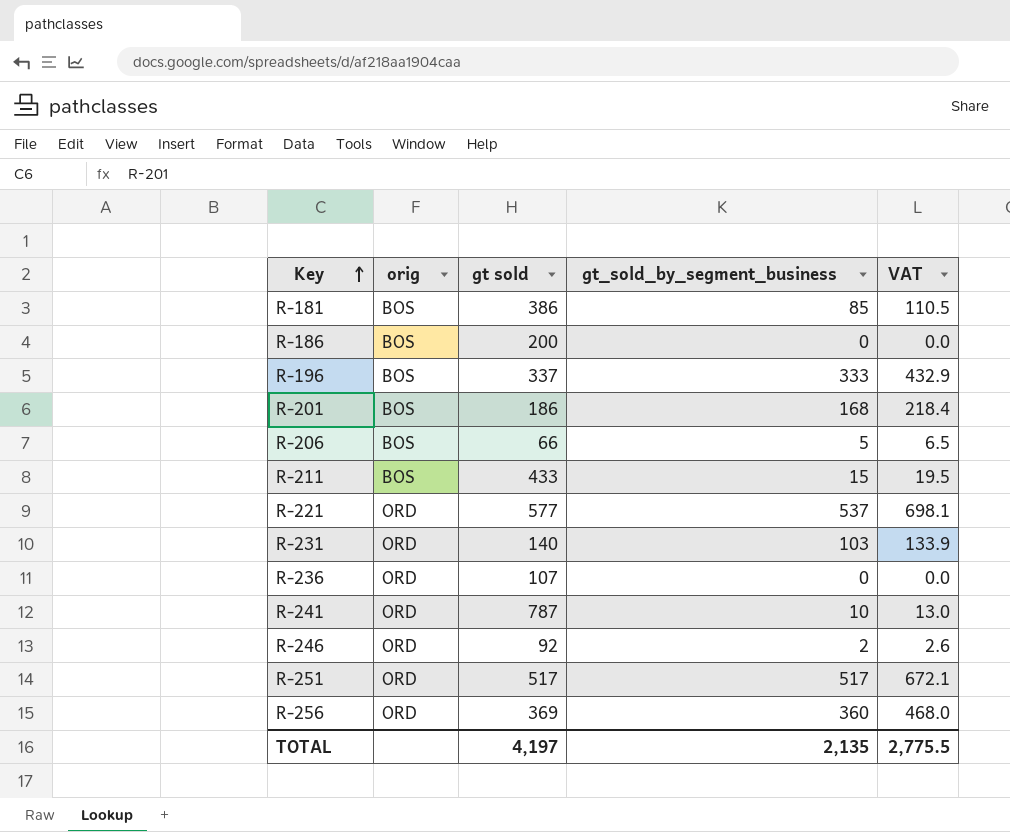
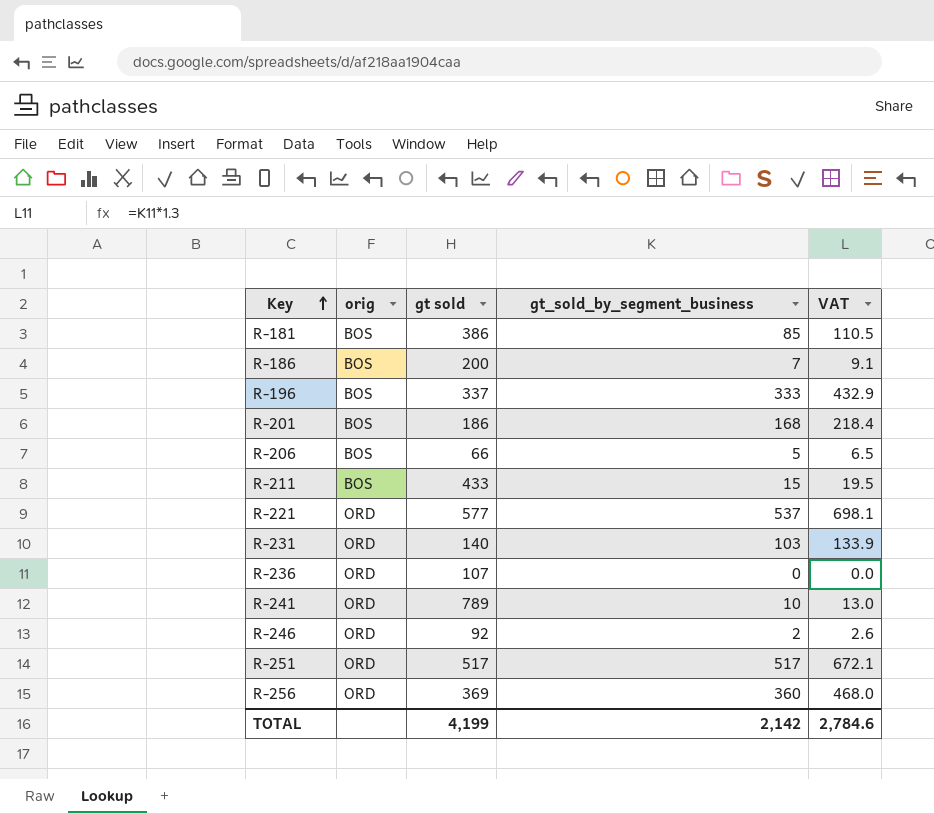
R-186 | gt_sold_by_segment_business: 0 -> 7
R-186 | VAT: 0.0 -> 9.1
R-241 | gt sold: 787 -> 789
TOTAL | gt sold: 4,197 -> 4,199
TOTAL | gt_sold_by_segment_business: 2,135 -> 2,142
TOTAL | VAT: 2,775.5 -> 2,784.6

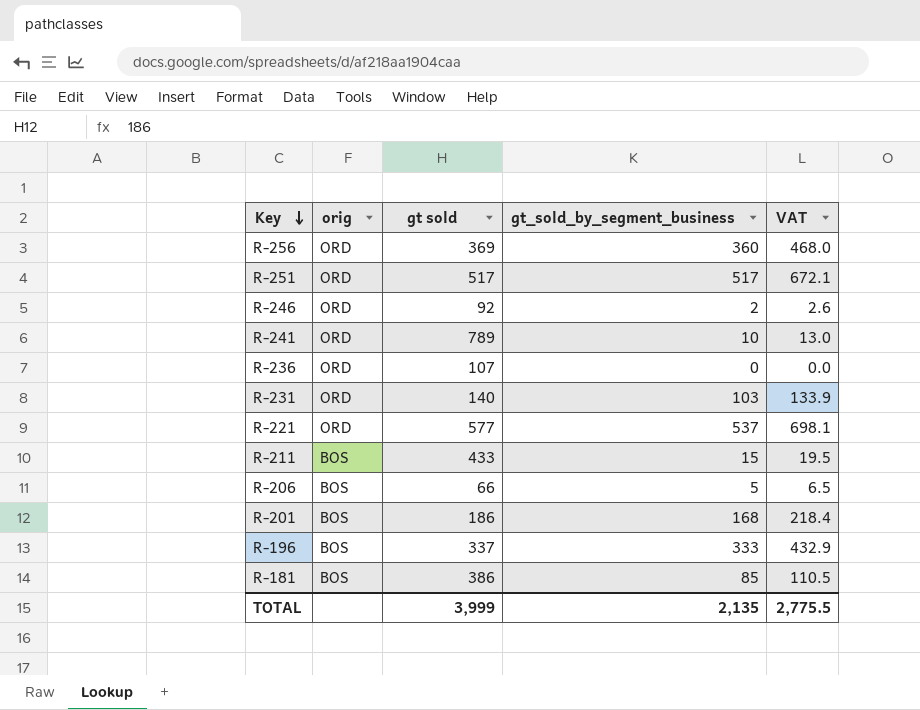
row order: Key ascending -> Key descending
row R-186: BOS | 200 | 7 | 9.1 -> none
TOTAL | gt sold: 4,199 -> 3,999
TOTAL | gt_sold_by_segment_business: 2,142 -> 2,135
TOTAL | VAT: 2,784.6 -> 2,775.5

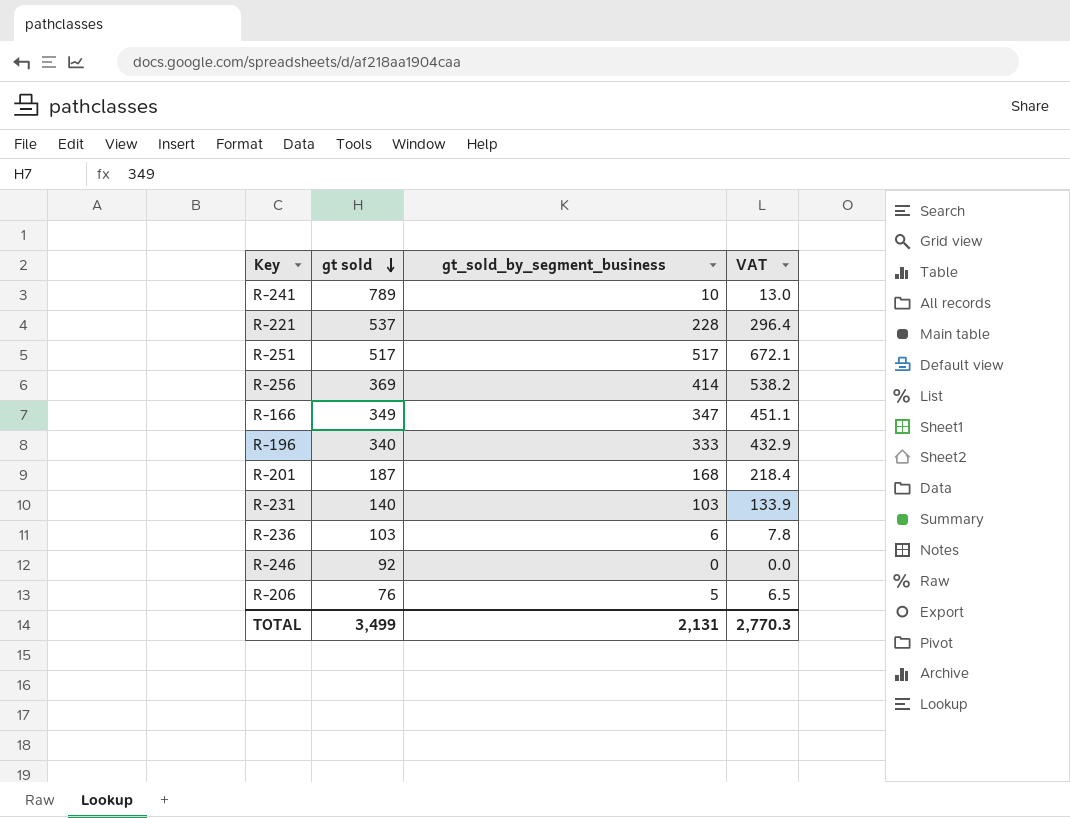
row order: Key descending -> gt sold descending
column orig | position: 2 -> none
row R-211: BOS | 433 | 15 | 19.5 -> none
row R-181: BOS | 386 | 85 | 110.5 -> none
R-221 | gt sold: 577 -> 537
R-221 | gt_sold_by_segment_business: 537 -> 228
R-221 | VAT: 698.1 -> 296.4
R-256 | gt_sold_by_segment_business: 360 -> 414
R-256 | VAT: 468.0 -> 538.2
row R-166: none -> 349 | 347 | 451.1
R-196 | gt sold: 337 -> 340
R-201 | gt sold: 186 -> 187
R-236 | gt sold: 107 -> 103
R-236 | gt_sold_by_segment_business: 0 -> 6
R-236 | VAT: 0.0 -> 7.8
R-246 | gt_sold_by_segment_business: 2 -> 0
R-246 | VAT: 2.6 -> 0.0
R-206 | gt sold: 66 -> 76
TOTAL | gt sold: 3,999 -> 3,499
TOTAL | gt_sold_by_segment_business: 2,135 -> 2,131
TOTAL | VAT: 2,775.5 -> 2,770.3

